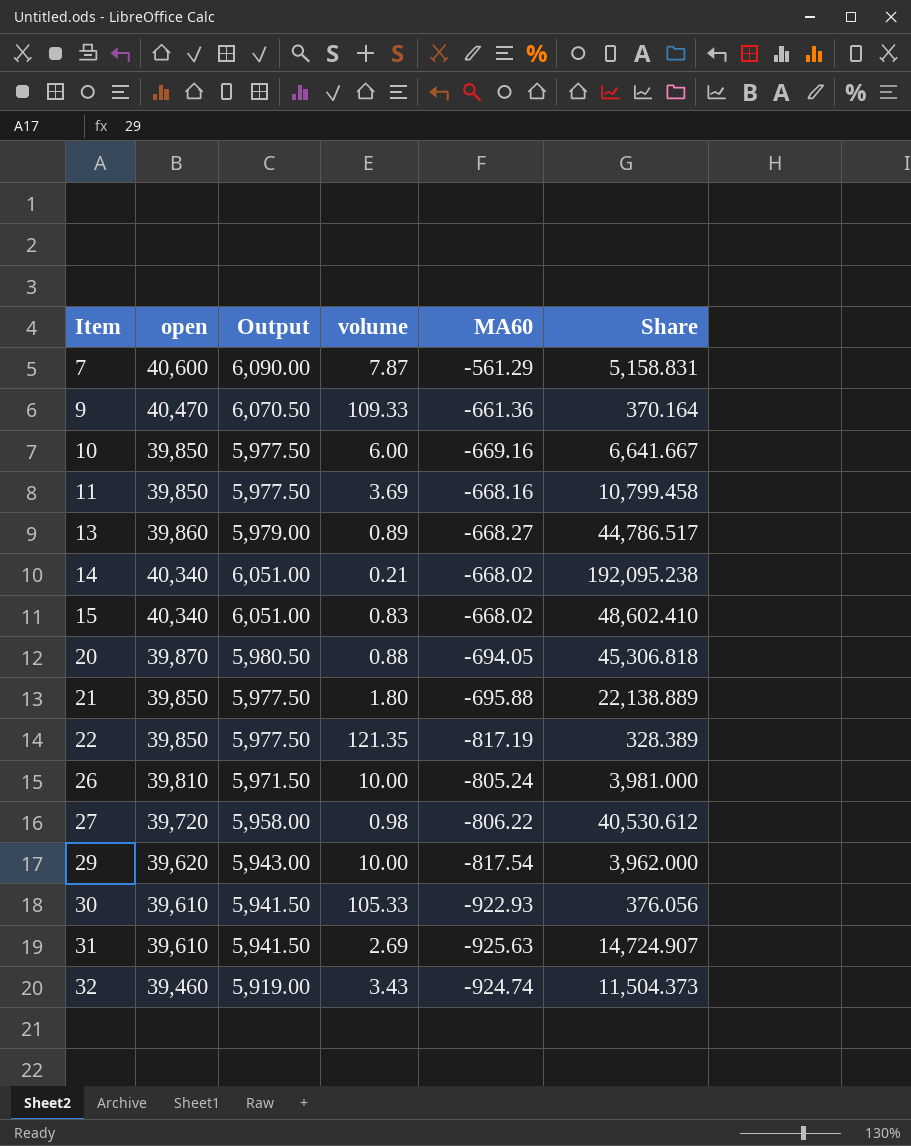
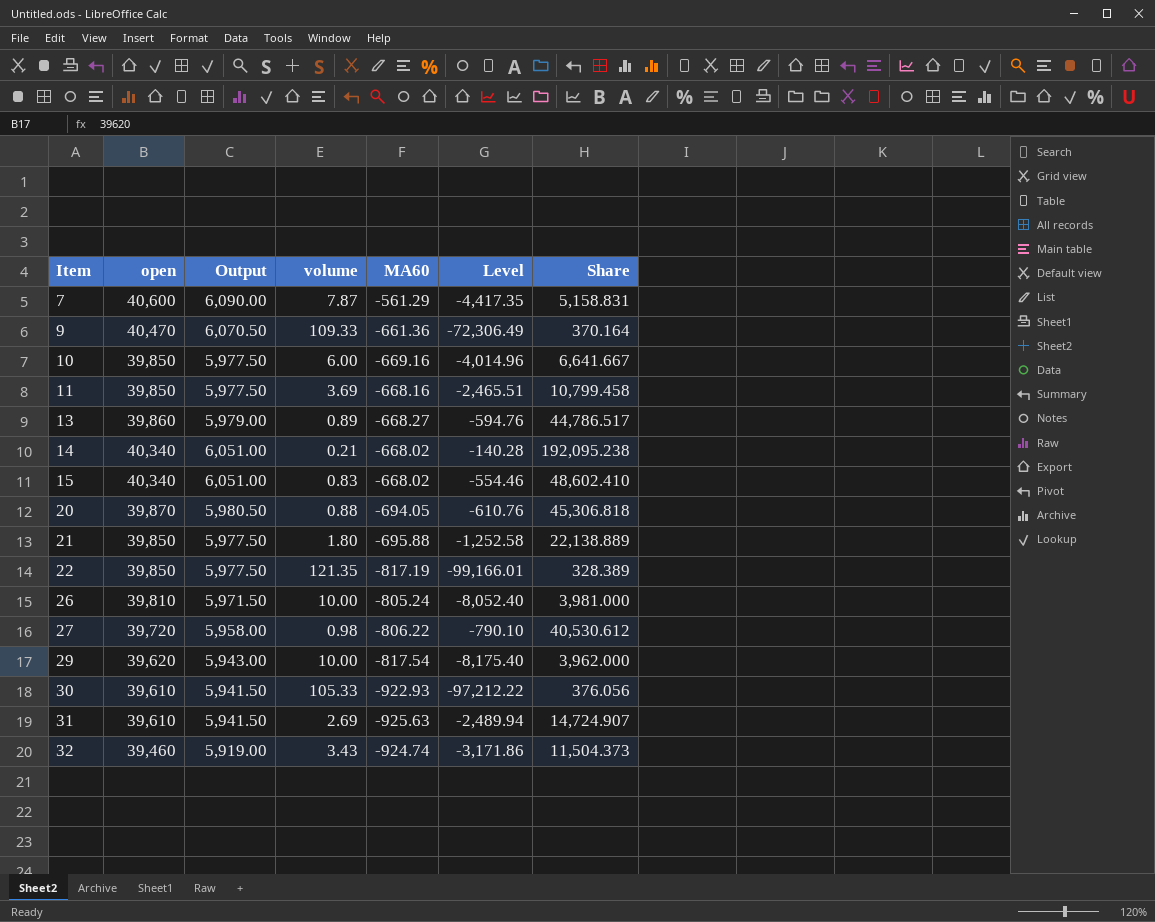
column Level | formula: none -> [volume] * [MA60]

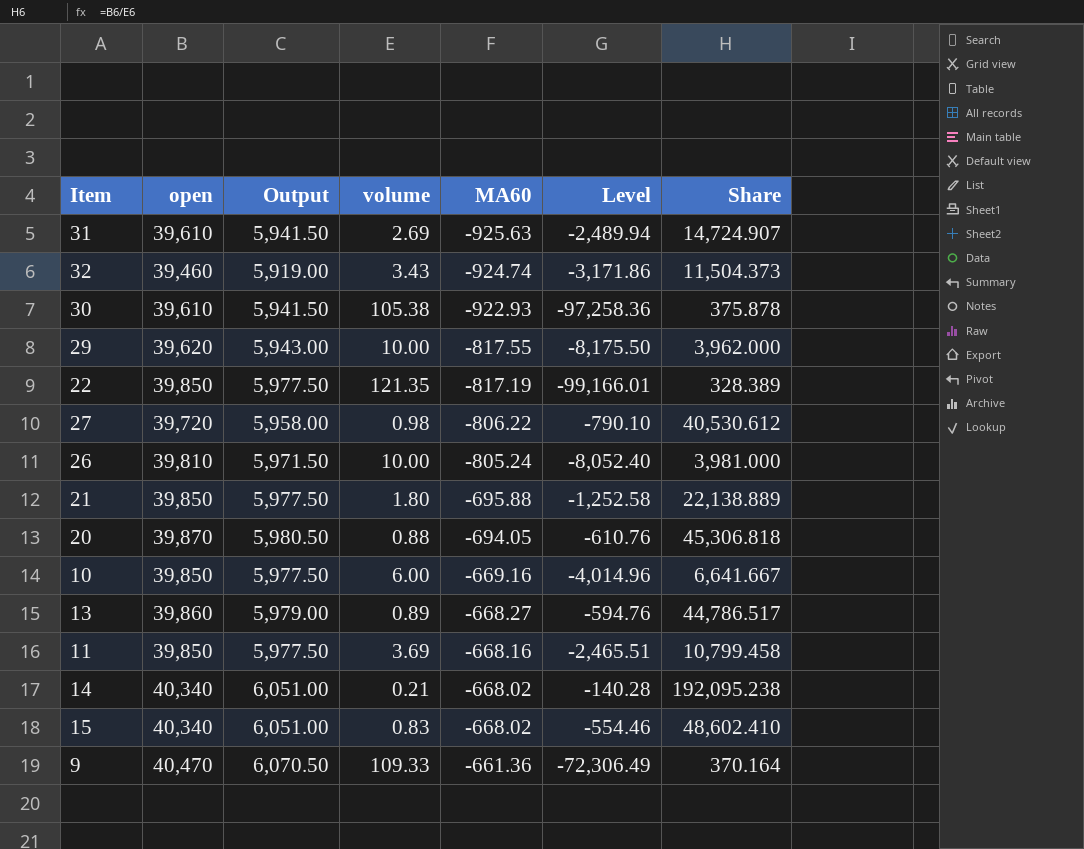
row order: Item ascending -> MA60 ascending
row 7: 40,600 | 6,090.00 | 7.87 | -561.29 | -4,417.35 | 5,158.831 -> none
30 | volume: 105.33 -> 105.38
30 | Level: -97,212.22 -> -97,258.36
30 | Share: 376.056 -> 375.878
29 | MA60: -817.54 -> -817.55
29 | Level: -8,175.40 -> -8,175.50

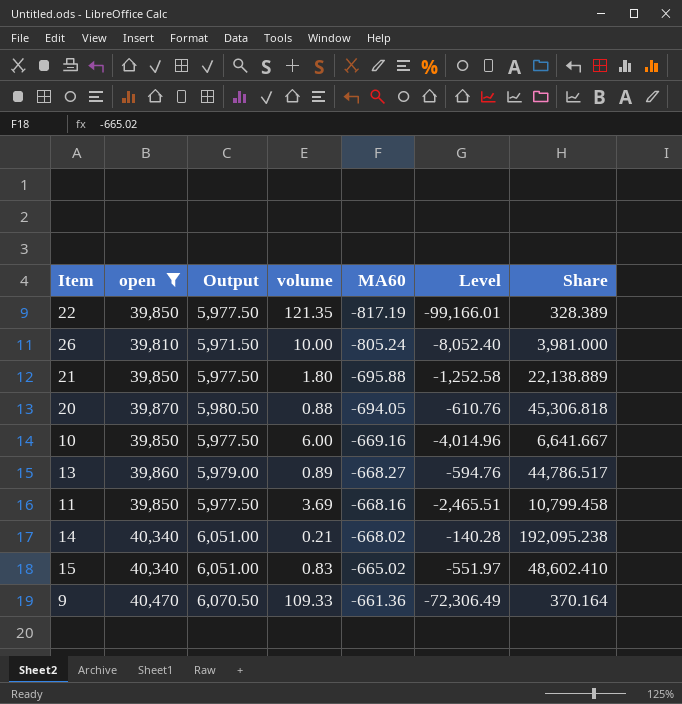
filter: none -> open >= 39,810
15 | MA60: -668.02 -> -665.02
15 | Level: -554.46 -> -551.97

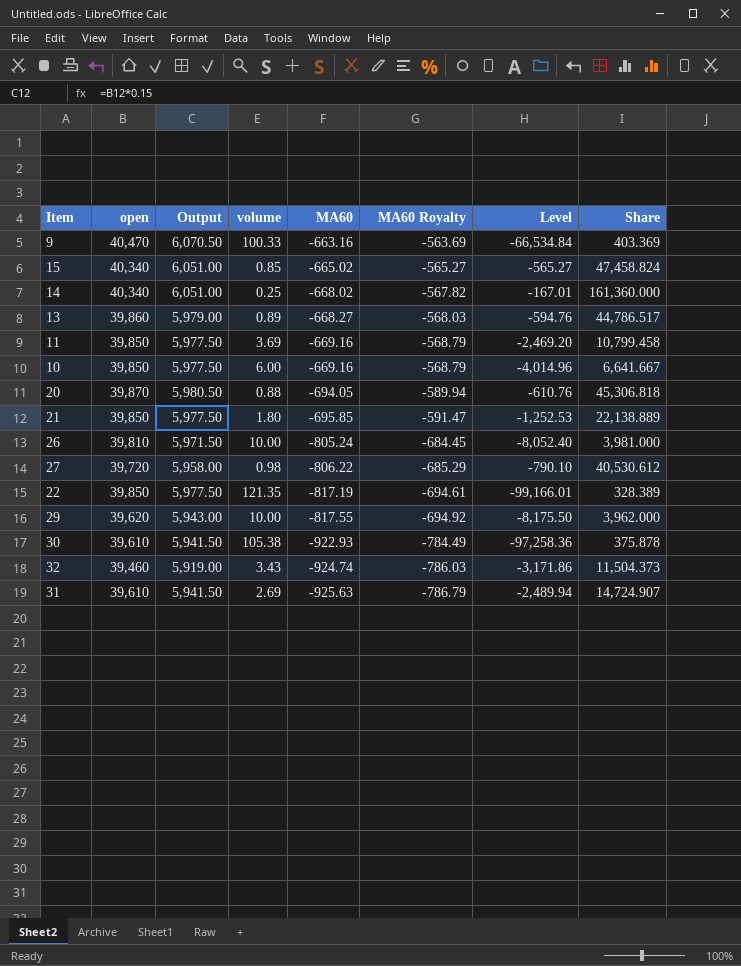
filter: open >= 39,810 -> none
row order: MA60 ascending -> MA60 descending
column MA60 Royalty | formula: none -> [MA60] * 0.85
9 | volume: 109.33 -> 100.33
9 | MA60: -661.36 -> -663.16
9 | Level: -72,306.49 -> -66,534.84
9 | Share: 370.164 -> 403.369
15 | volume: 0.83 -> 0.85
15 | Level: -551.97 -> -565.27
15 | Share: 48,602.410 -> 47,458.824
14 | volume: 0.21 -> 0.25
14 | Level: -140.28 -> -167.01
14 | Share: 192,095.238 -> 161,360.000
11 | MA60: -668.16 -> -669.16
11 | Level: -2,465.51 -> -2,469.20
21 | MA60: -695.88 -> -695.85
21 | Level: -1,252.58 -> -1,252.53

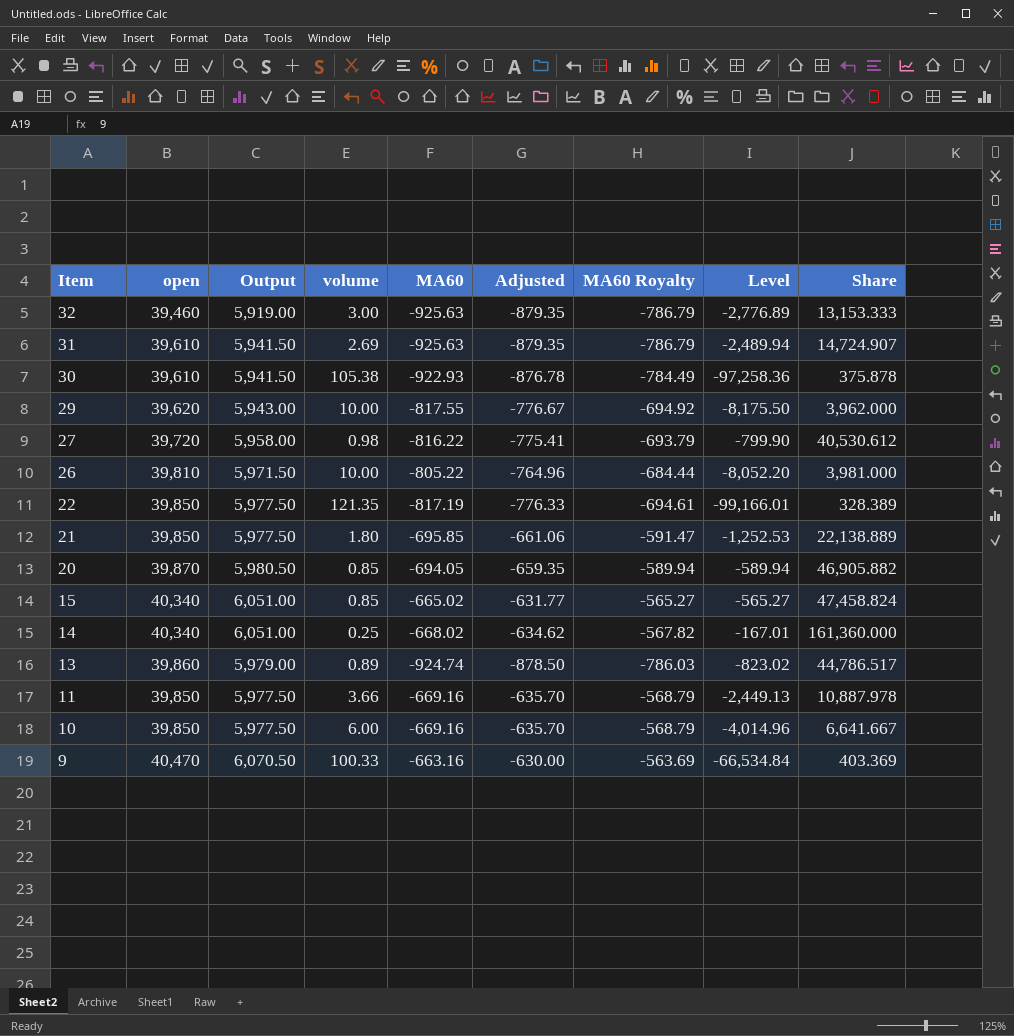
row order: MA60 descending -> Item descending
column Adjusted | formula: none -> [MA60] * 0.95
32 | volume: 3.43 -> 3.00
32 | MA60: -924.74 -> -925.63
32 | MA60 Royalty: -786.03 -> -786.79
32 | Level: -3,171.86 -> -2,776.89
32 | Share: 11,504.373 -> 13,153.333
27 | MA60: -806.22 -> -816.22
27 | MA60 Royalty: -685.29 -> -693.79
27 | Level: -790.10 -> -799.90
26 | MA60: -805.24 -> -805.22
26 | MA60 Royalty: -684.45 -> -684.44
26 | Level: -8,052.40 -> -8,052.20
20 | volume: 0.88 -> 0.85
20 | Level: -610.76 -> -589.94
20 | Share: 45,306.818 -> 46,905.882
13 | MA60: -668.27 -> -924.74
13 | MA60 Royalty: -568.03 -> -786.03
13 | Level: -594.76 -> -823.02
11 | volume: 3.69 -> 3.66
11 | Level: -2,469.20 -> -2,449.13
11 | Share: 10,799.458 -> 10,887.978

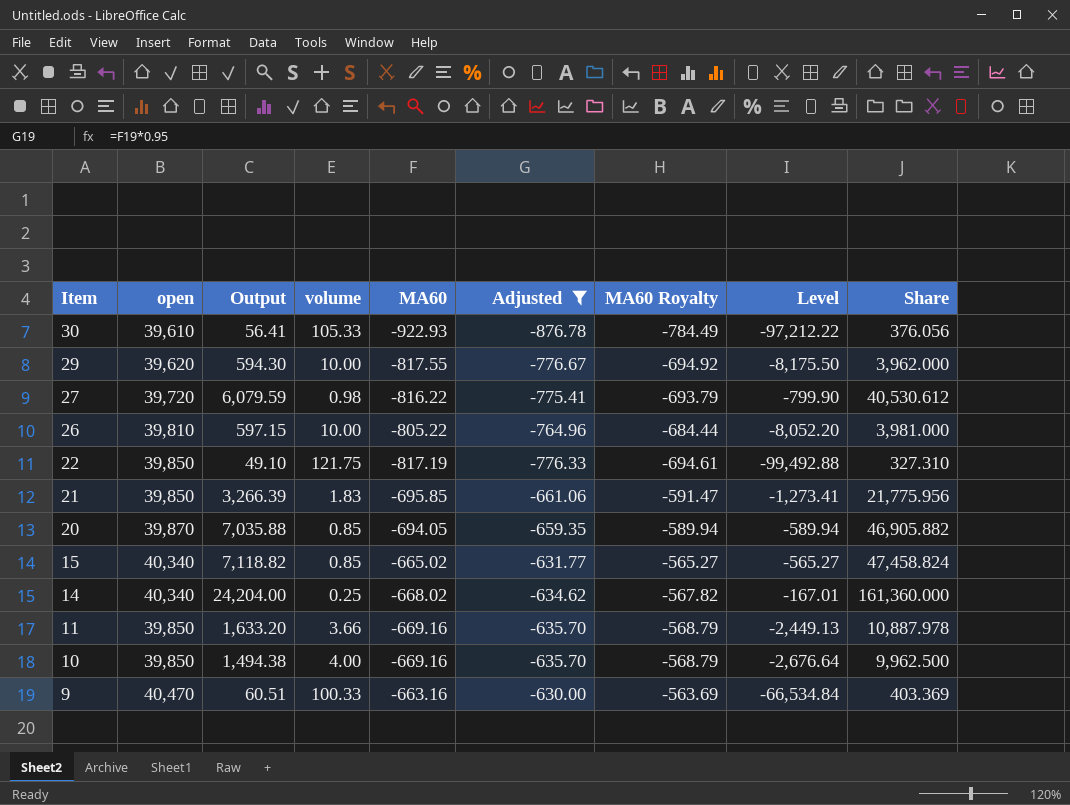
filter: none -> Adjusted >= -876.78
column Output | formula: [open] * 0.15 -> [Share] * 0.15
30 | volume: 105.38 -> 105.33
30 | Level: -97,258.36 -> -97,212.22
30 | Share: 375.878 -> 376.056
22 | volume: 121.35 -> 121.75
22 | Level: -99,166.01 -> -99,492.88
22 | Share: 328.389 -> 327.310
21 | volume: 1.80 -> 1.83
21 | Level: -1,252.53 -> -1,273.41
21 | Share: 22,138.889 -> 21,775.956
10 | volume: 6.00 -> 4.00
10 | Level: -4,014.96 -> -2,676.64
10 | Share: 6,641.667 -> 9,962.500

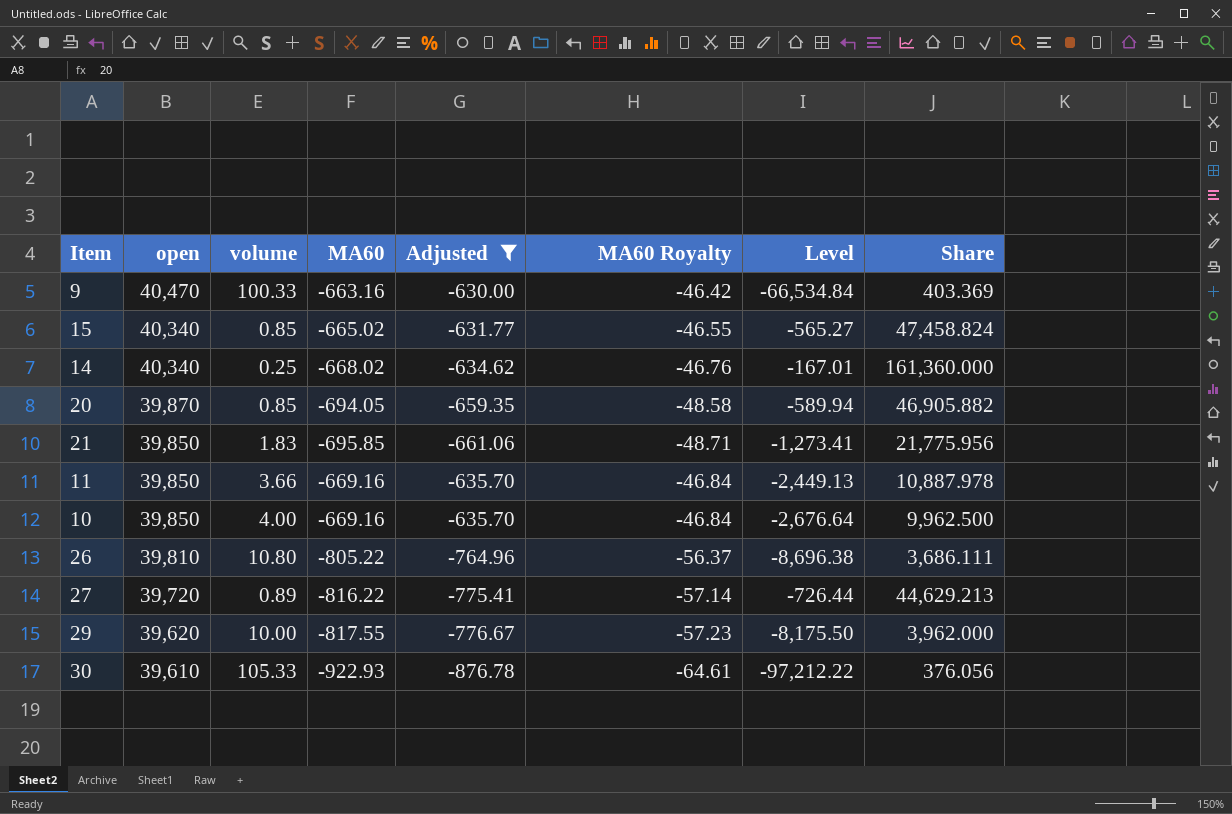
row order: Item descending -> open descending
column Output | formula: [Share] * 0.15 -> none
column MA60 Royalty | formula: [MA60] * 0.85 -> [MA60] * 0.07
row 22: 39,850 | 49.10 | 121.75 | -817.19 | -776.33 | -694.61 | -99,492.88 | 327.310 -> none
26 | volume: 10.00 -> 10.80
26 | Level: -8,052.20 -> -8,696.38
26 | Share: 3,981.000 -> 3,686.111
27 | volume: 0.98 -> 0.89
27 | Level: -799.90 -> -726.44
27 | Share: 40,530.612 -> 44,629.213

